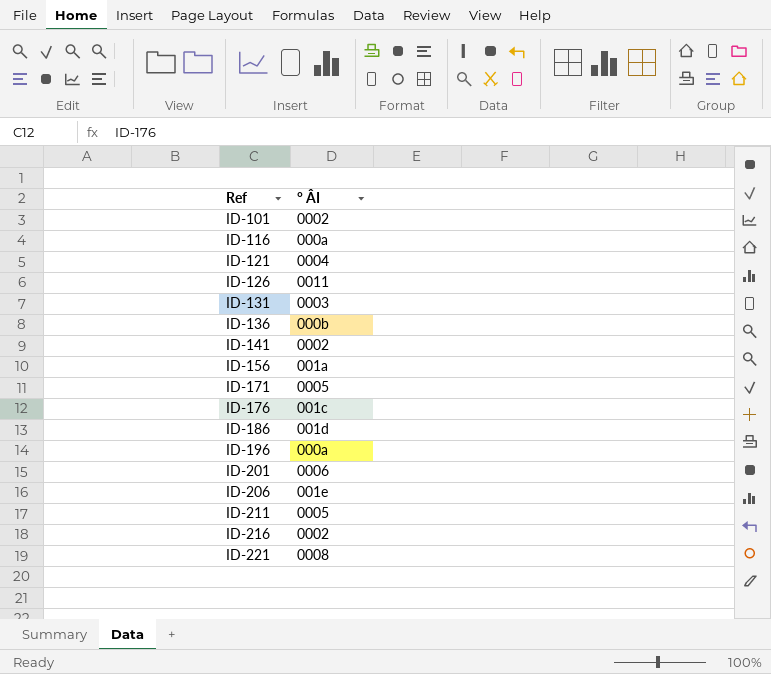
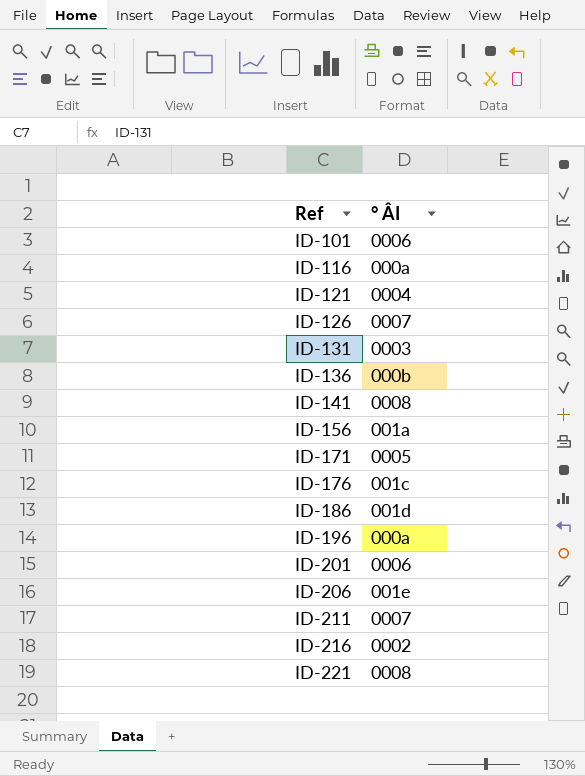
ID-101 | ° ÂI: 0002 -> 0006
ID-126 | ° ÂI: 0011 -> 0007
ID-141 | ° ÂI: 0002 -> 0008
ID-211 | ° ÂI: 0005 -> 0007

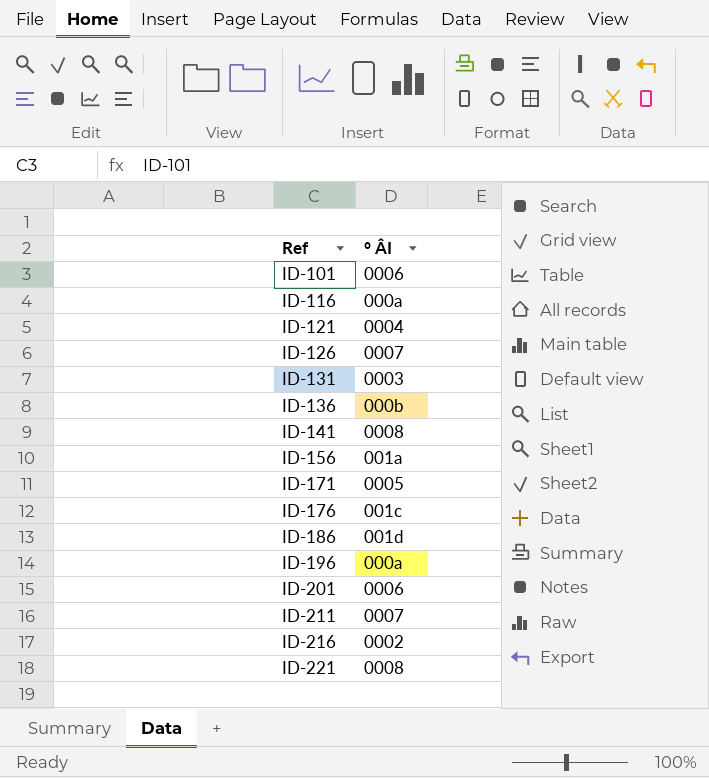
row ID-206: 001e -> none

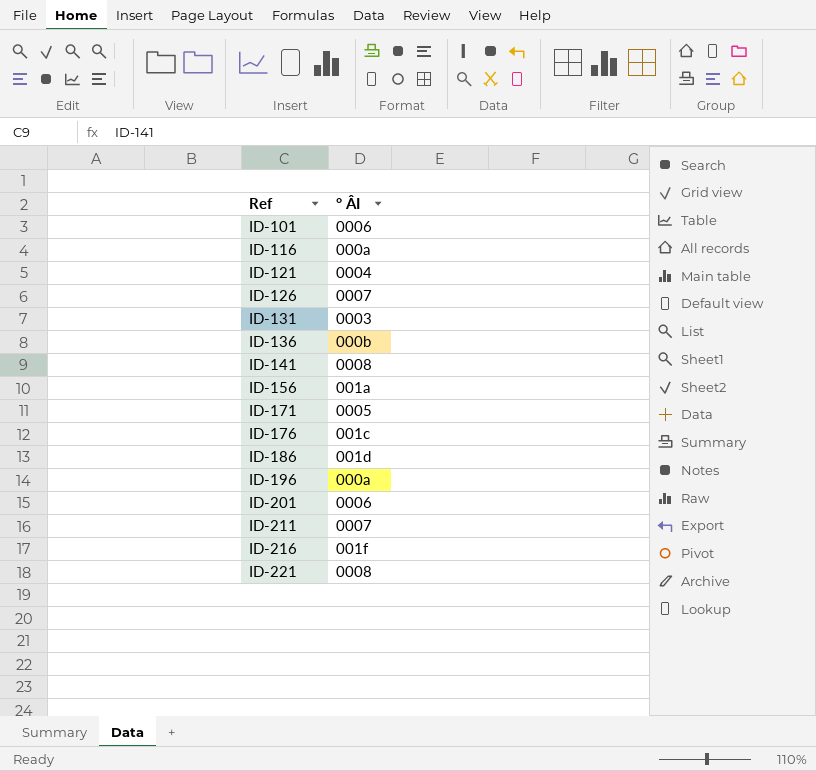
ID-216 | ° ÂI: 0002 -> 001f

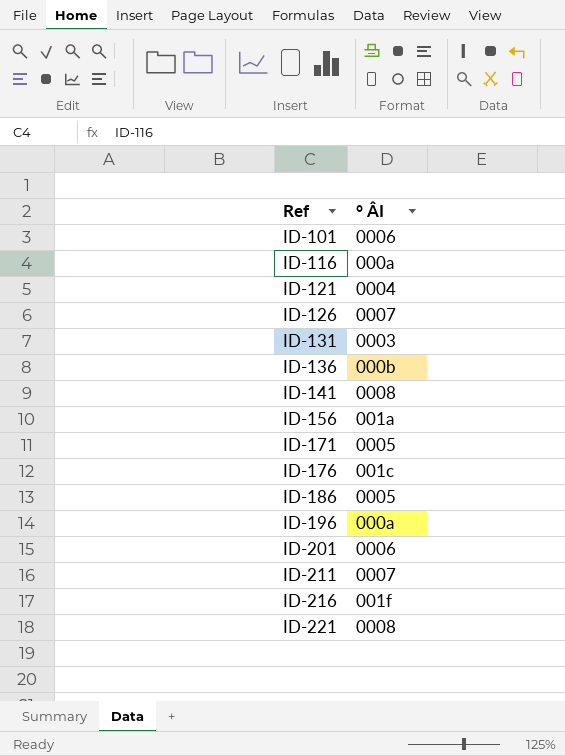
ID-186 | ° ÂI: 001d -> 0005

